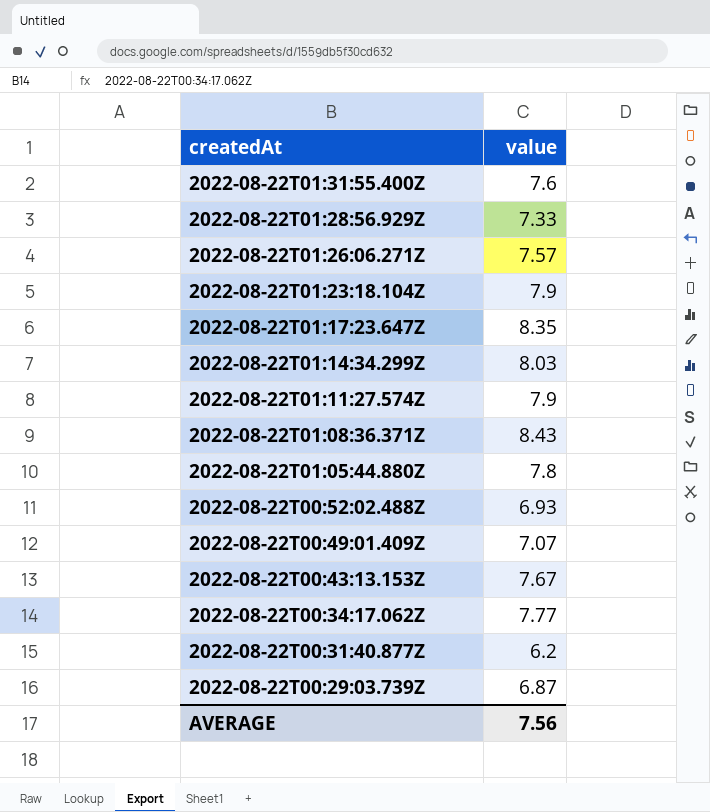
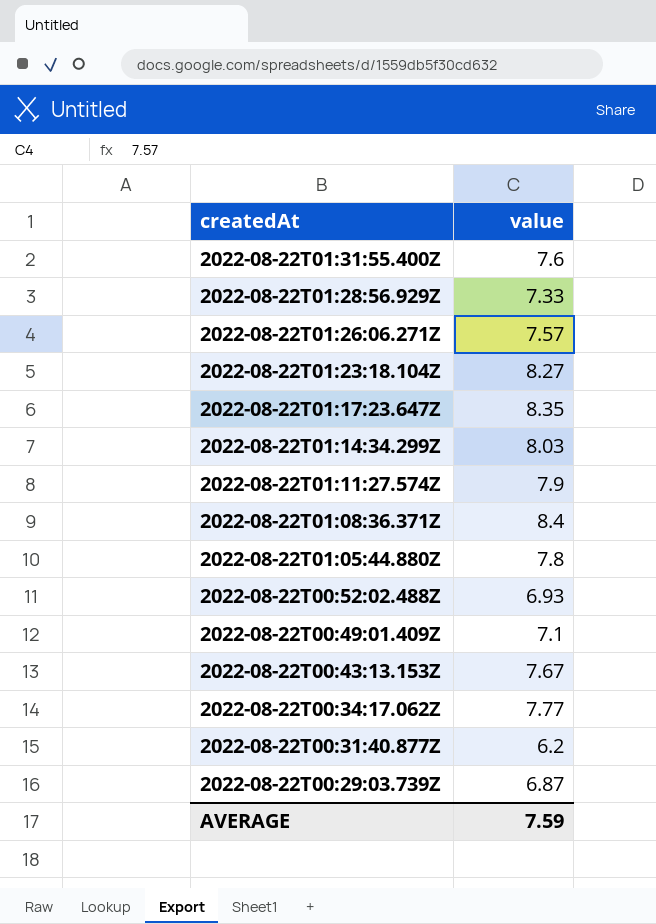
2022-08-22T01:23:18.104Z | value: 7.9 -> 8.27
2022-08-22T01:08:36.371Z | value: 8.43 -> 8.4
2022-08-22T00:49:01.409Z | value: 7.07 -> 7.1
AVERAGE | value: 7.56 -> 7.59

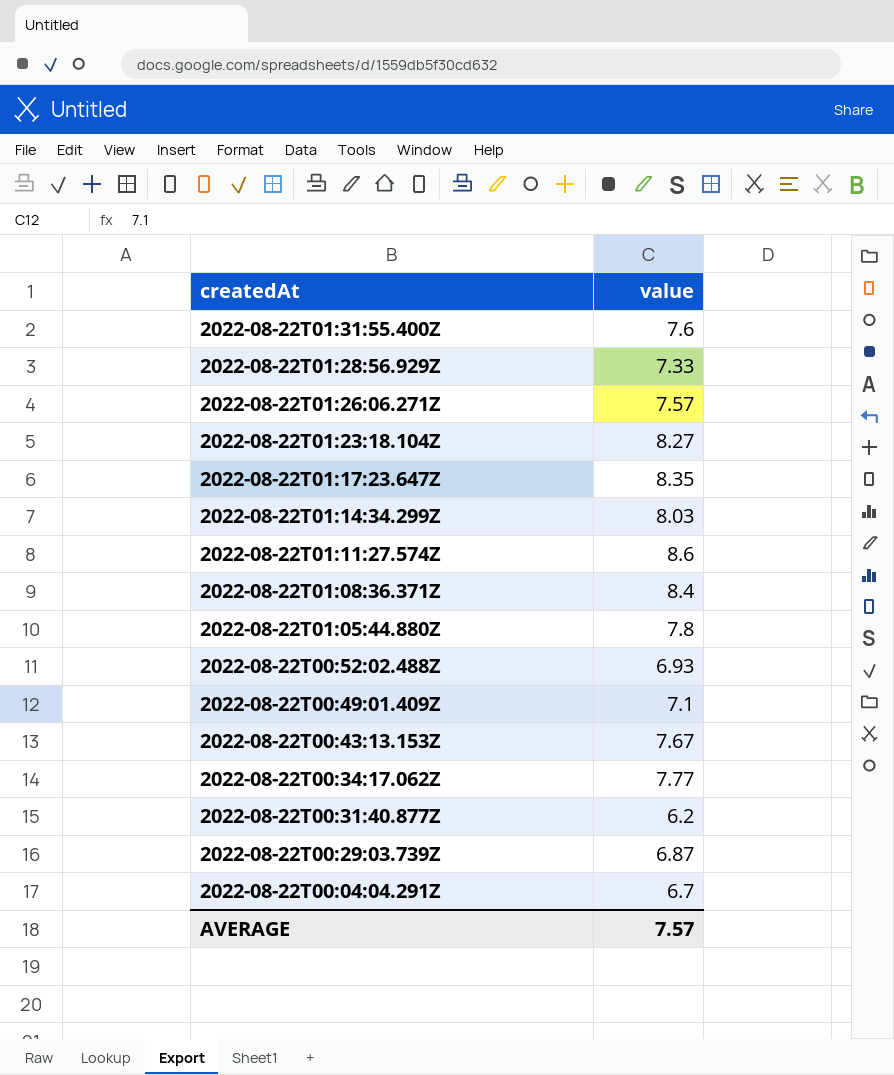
2022-08-22T01:11:27.574Z | value: 7.9 -> 8.6
row 2022-08-22T00:04:04.291Z: none -> 6.7
AVERAGE | value: 7.59 -> 7.57

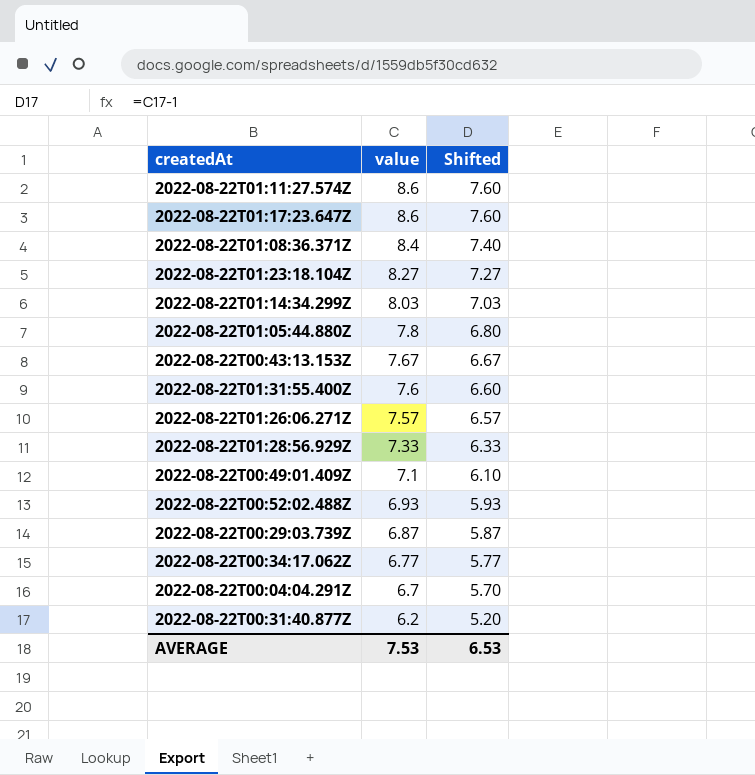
row order: createdAt descending -> value descending
column Shifted | formula: none -> [value] - 1
2022-08-22T01:17:23.647Z | value: 8.35 -> 8.6
2022-08-22T00:34:17.062Z | value: 7.77 -> 6.77
AVERAGE | value: 7.57 -> 7.53

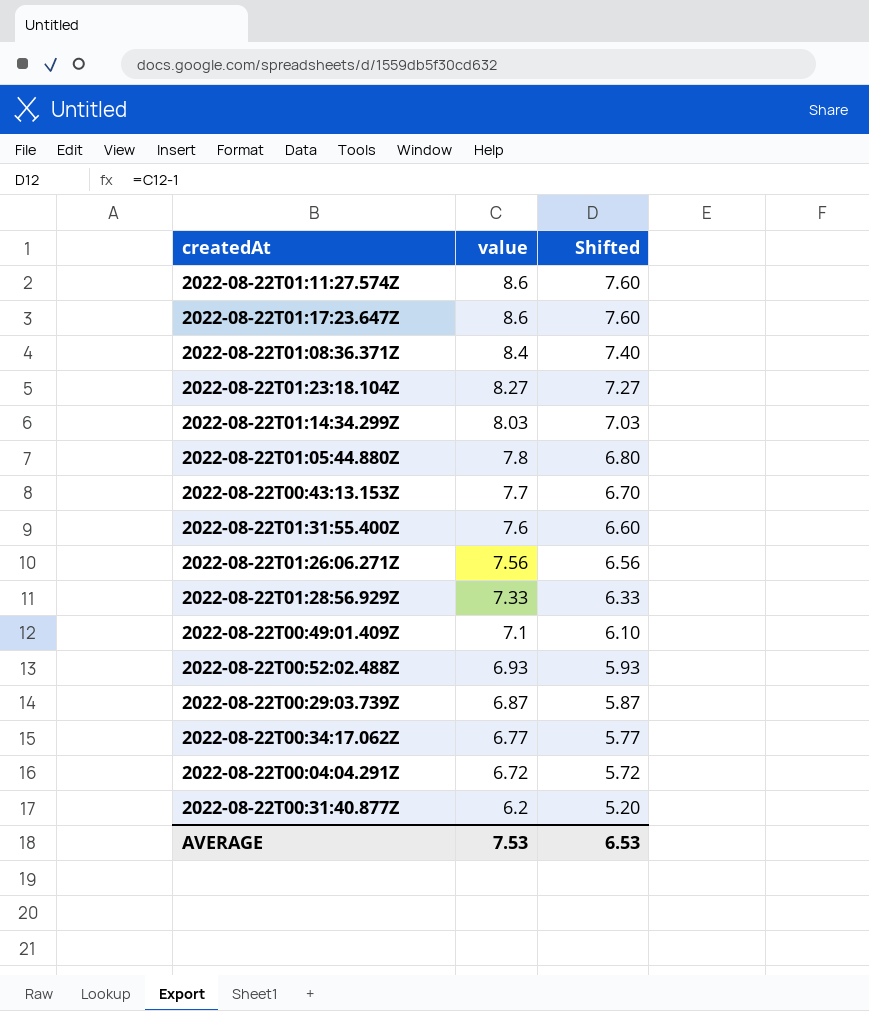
2022-08-22T00:43:13.153Z | value: 7.67 -> 7.7
2022-08-22T00:43:13.153Z | Shifted: 6.67 -> 6.70
2022-08-22T01:26:06.271Z | value: 7.57 -> 7.56
2022-08-22T01:26:06.271Z | Shifted: 6.57 -> 6.56
2022-08-22T00:04:04.291Z | value: 6.7 -> 6.72
2022-08-22T00:04:04.291Z | Shifted: 5.70 -> 5.72

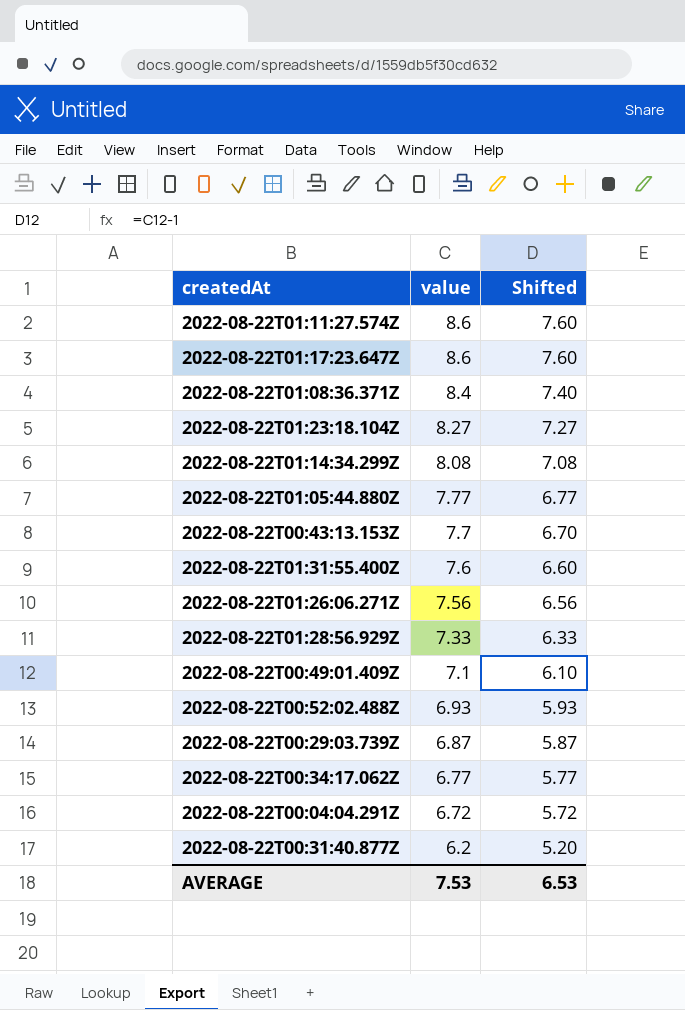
2022-08-22T01:14:34.299Z | value: 8.03 -> 8.08
2022-08-22T01:14:34.299Z | Shifted: 7.03 -> 7.08
2022-08-22T01:05:44.880Z | value: 7.8 -> 7.77
2022-08-22T01:05:44.880Z | Shifted: 6.80 -> 6.77

